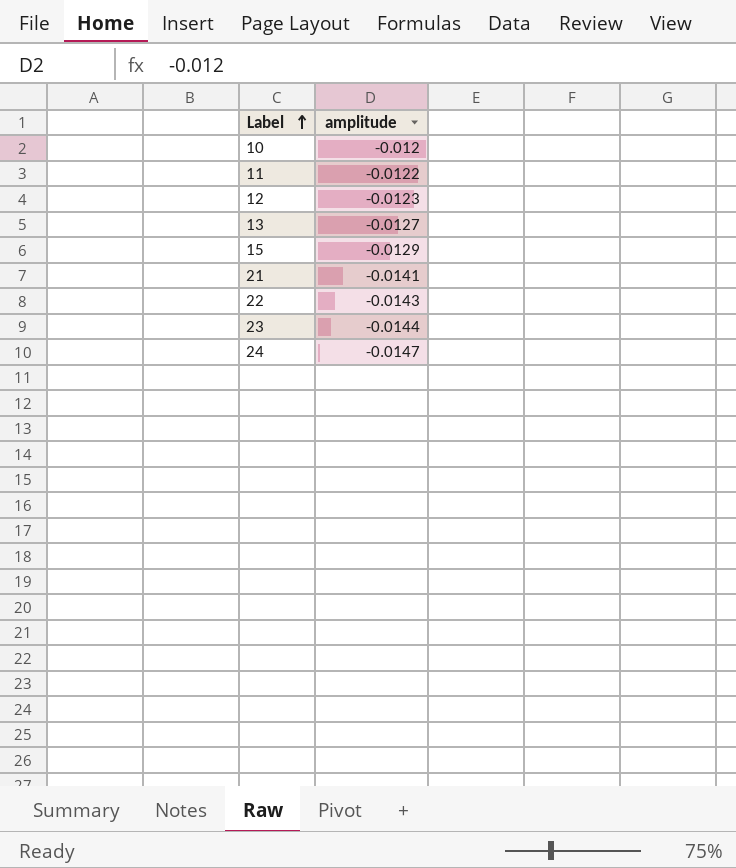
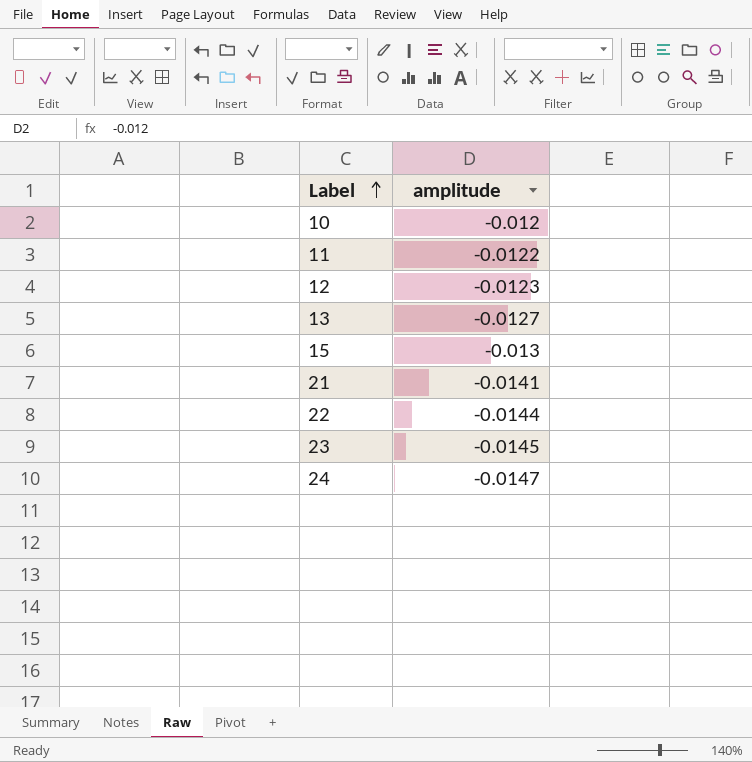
15 | amplitude: -0.0129 -> -0.013
22 | amplitude: -0.0143 -> -0.0144
23 | amplitude: -0.0144 -> -0.0145

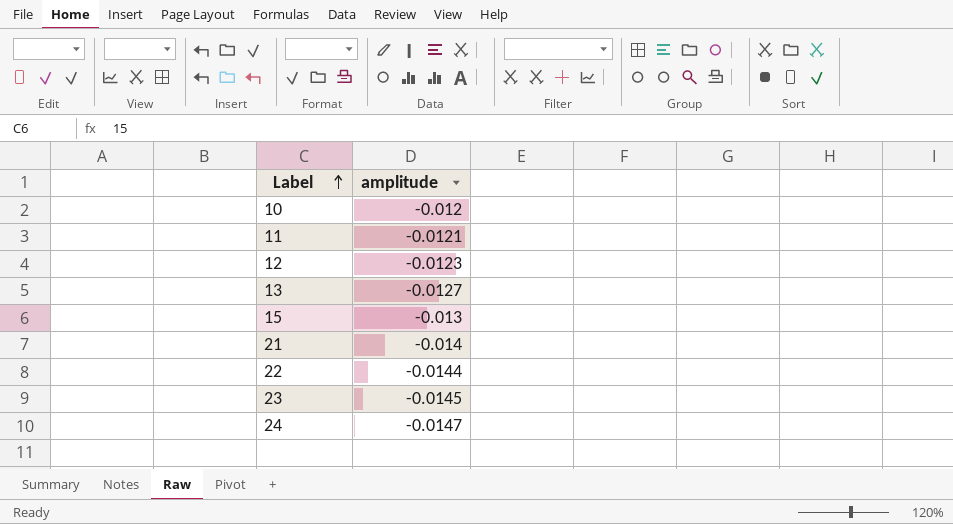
11 | amplitude: -0.0122 -> -0.0121
21 | amplitude: -0.0141 -> -0.014

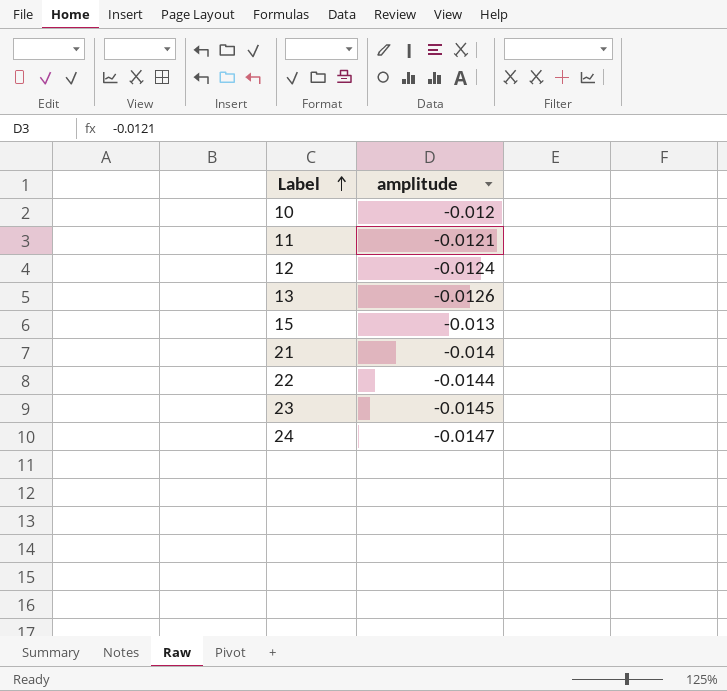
12 | amplitude: -0.0123 -> -0.0124
13 | amplitude: -0.0127 -> -0.0126

